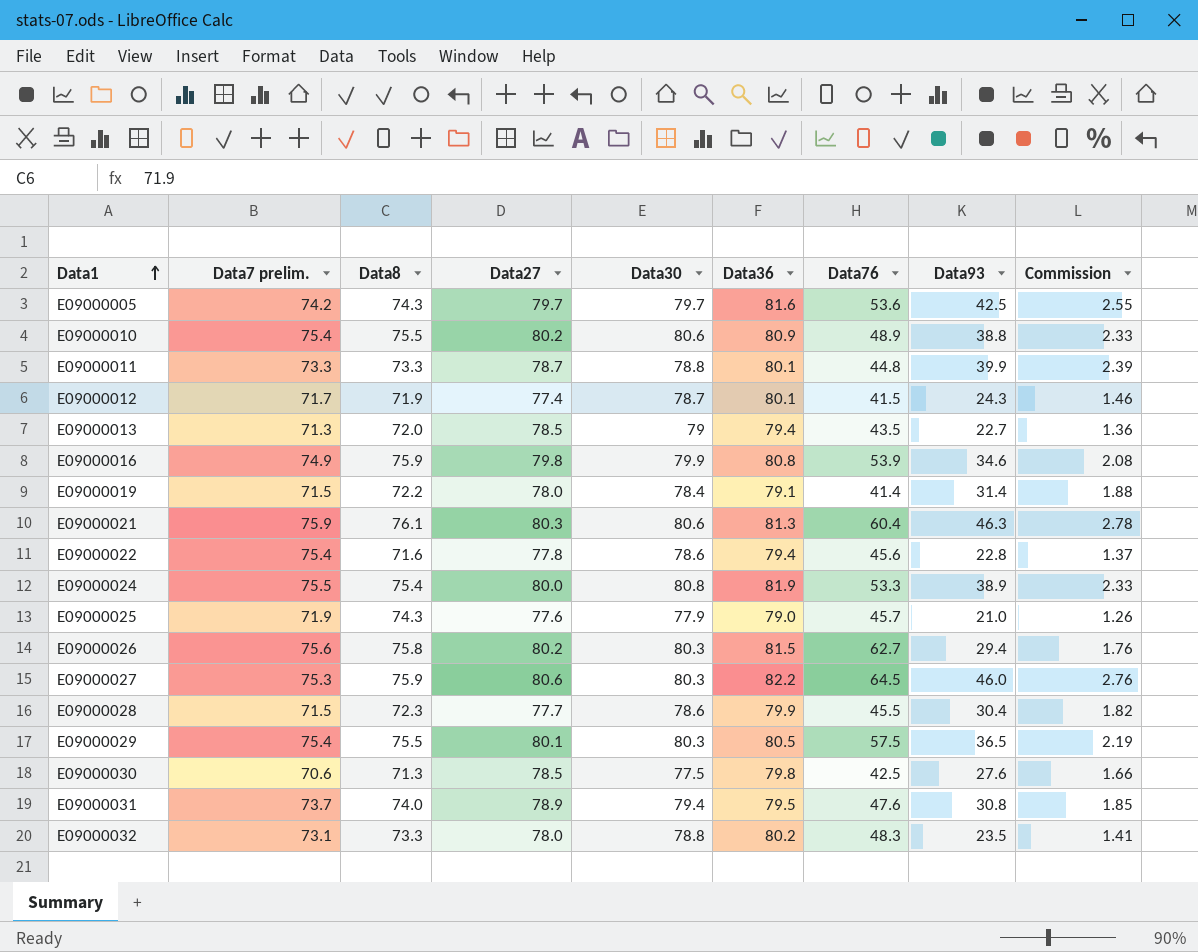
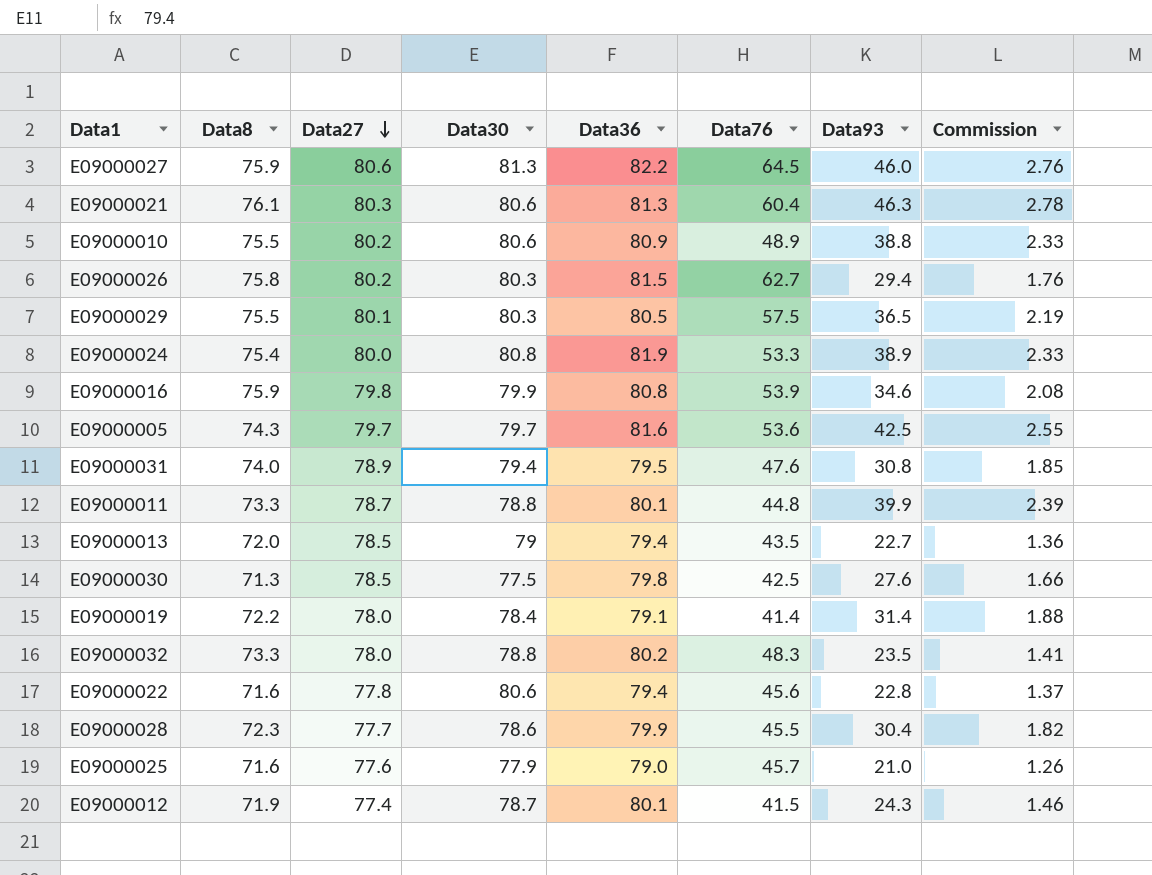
row order: Data1 ascending -> Data27 descending
column Data7 prelim. | position: 2 -> none
E09000027 | Data30: 80.3 -> 81.3
E09000022 | Data30: 78.6 -> 80.6
E09000025 | Data8: 74.3 -> 71.6

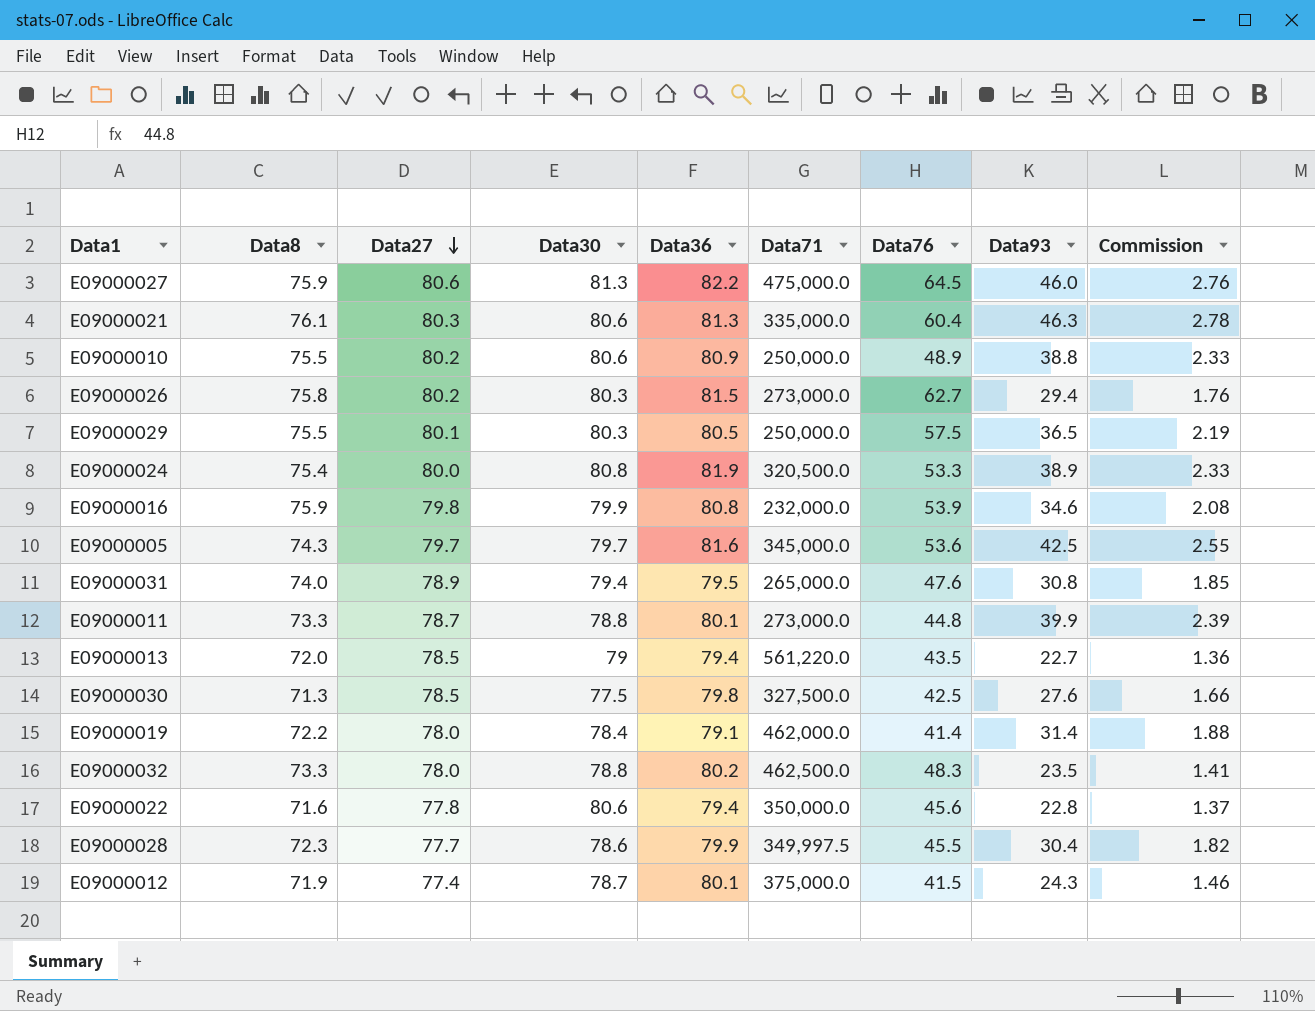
column Data71 | position: none -> 6
row E09000025: 71.6 | 77.6 | 77.9 | 79.0 | 45.7 | 21.0 | 1.26 -> none

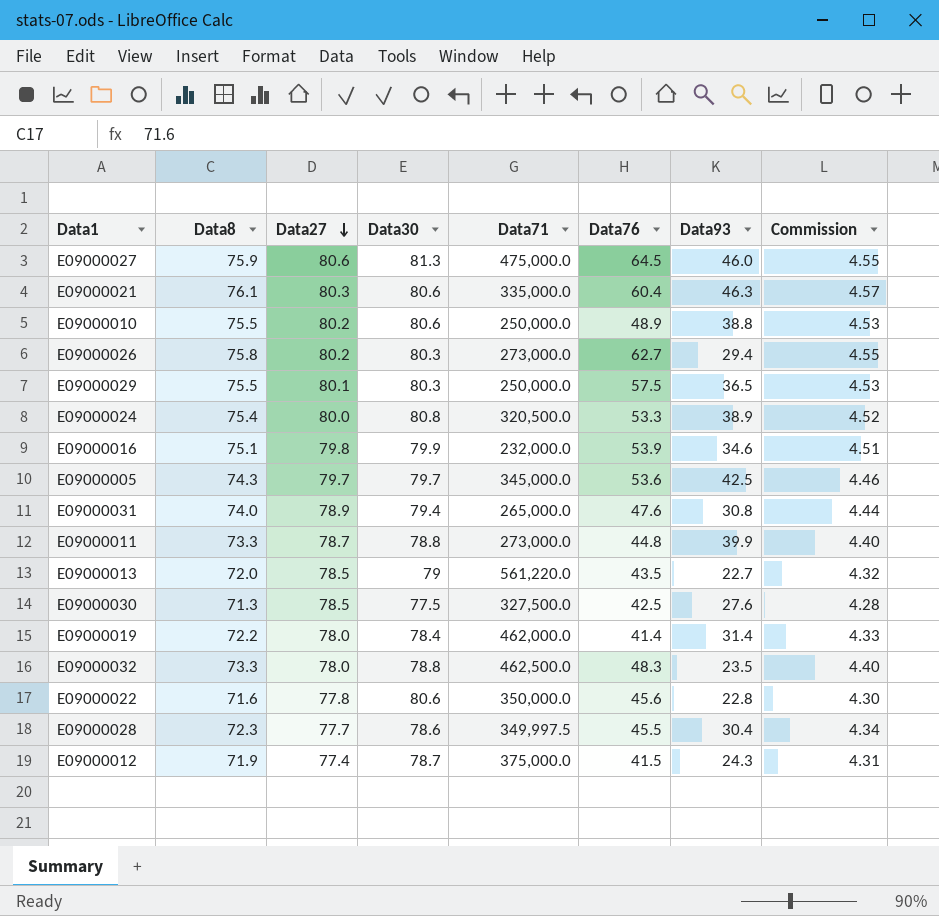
column Data36 | position: 5 -> none
column Commission | formula: [Data93] * 0.06 -> [Data8] * 0.06
E09000016 | Data8: 75.9 -> 75.1

